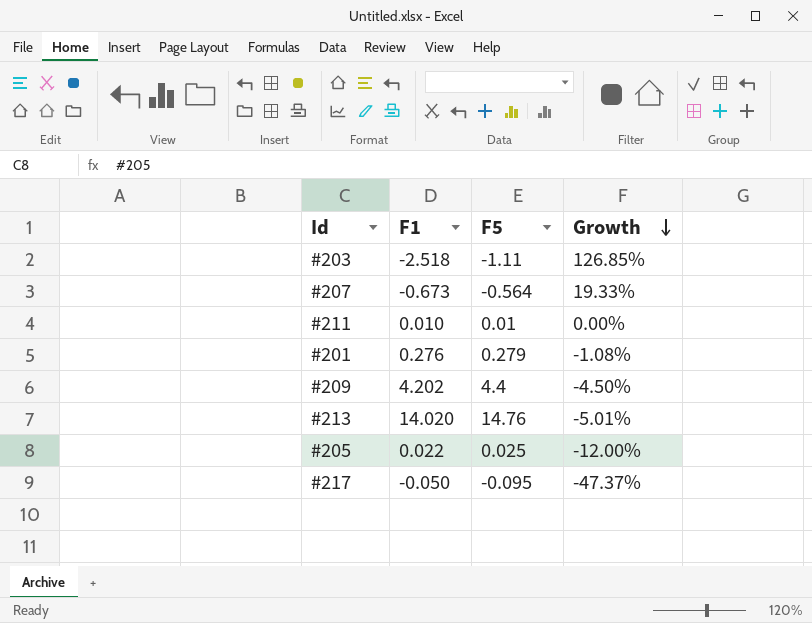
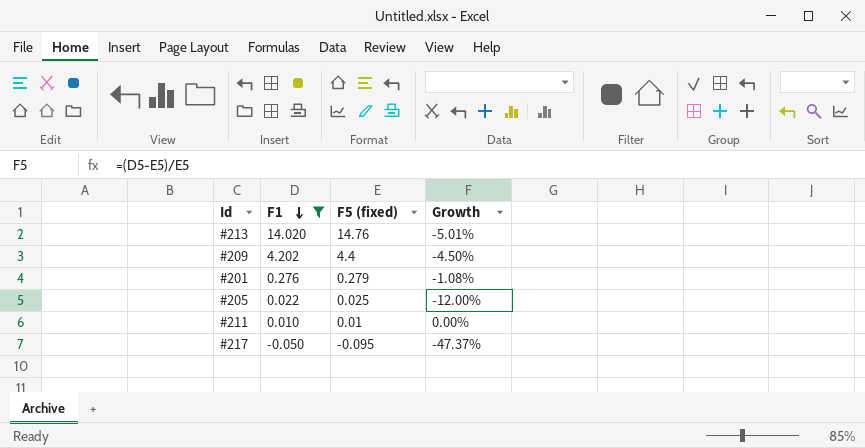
filter: none -> F1 >= -0.050
row order: Growth descending -> F1 descending
column name: F5 -> F5 (fixed)

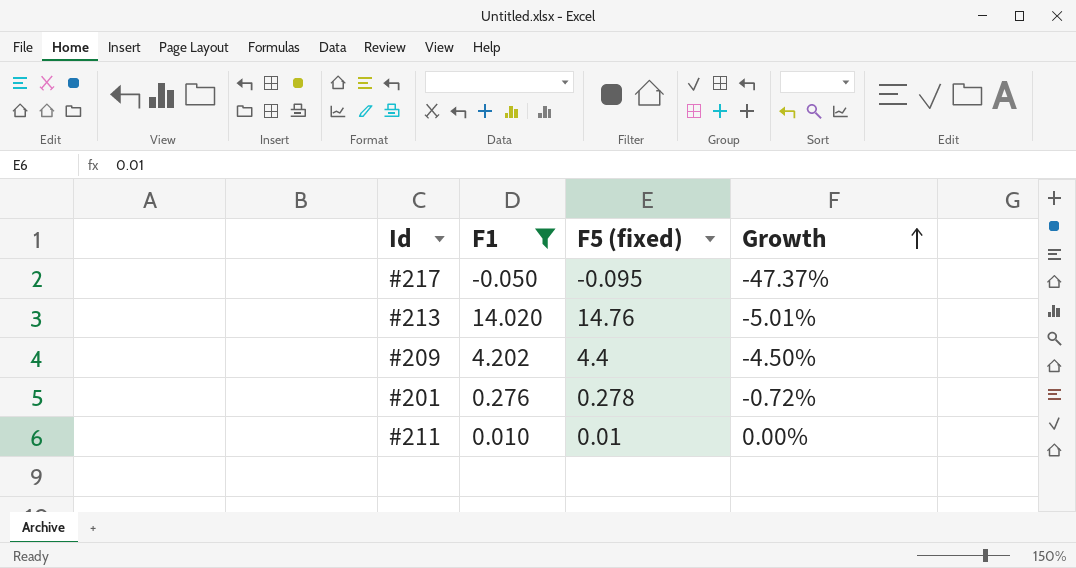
row order: F1 descending -> Growth ascending
row #205: 0.022 | 0.025 | -12.00% -> none
#201 | F5 (fixed): 0.279 -> 0.278
#201 | Growth: -1.08% -> -0.72%

